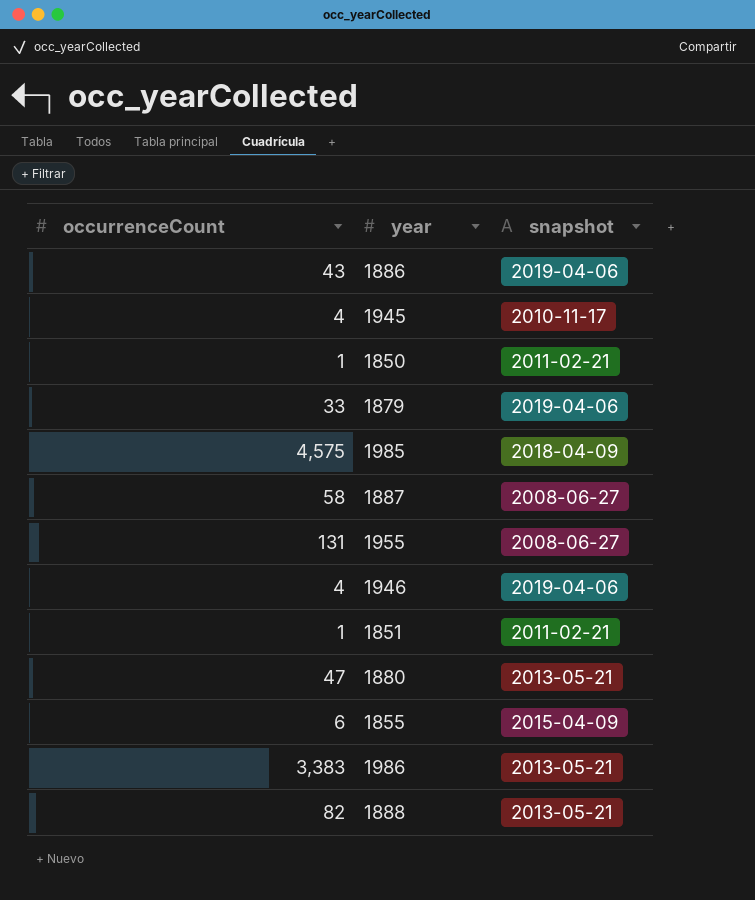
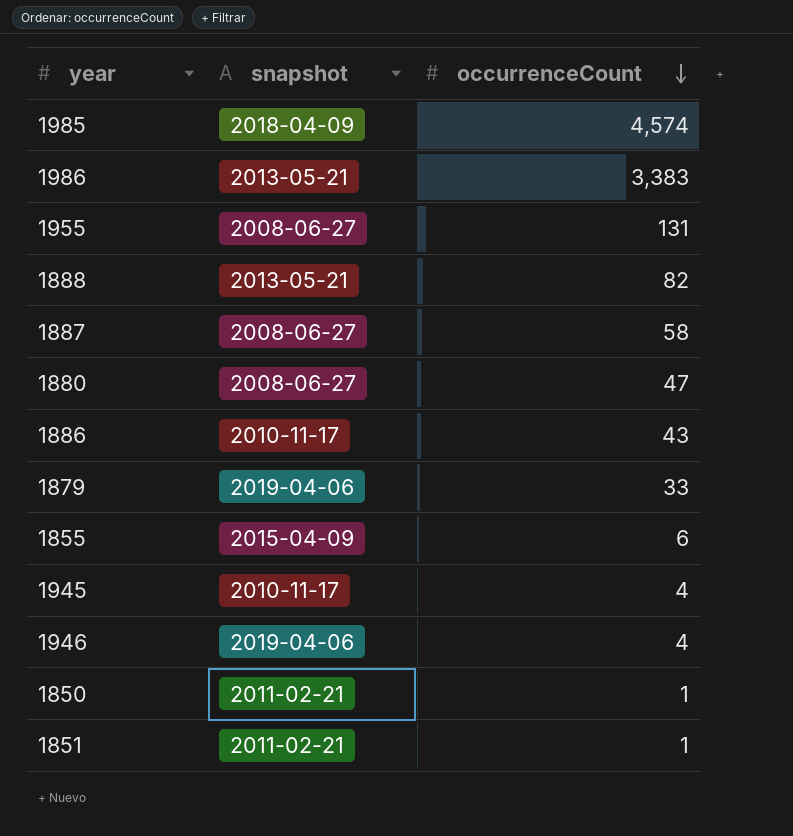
row order: none -> occurrenceCount descending
column occurrenceCount | position: 1 -> 3
1985 | occurrenceCount: 4,575 -> 4,574
1880 | snapshot: 2013-05-21 -> 2008-06-27
1886 | snapshot: 2019-04-06 -> 2010-11-17

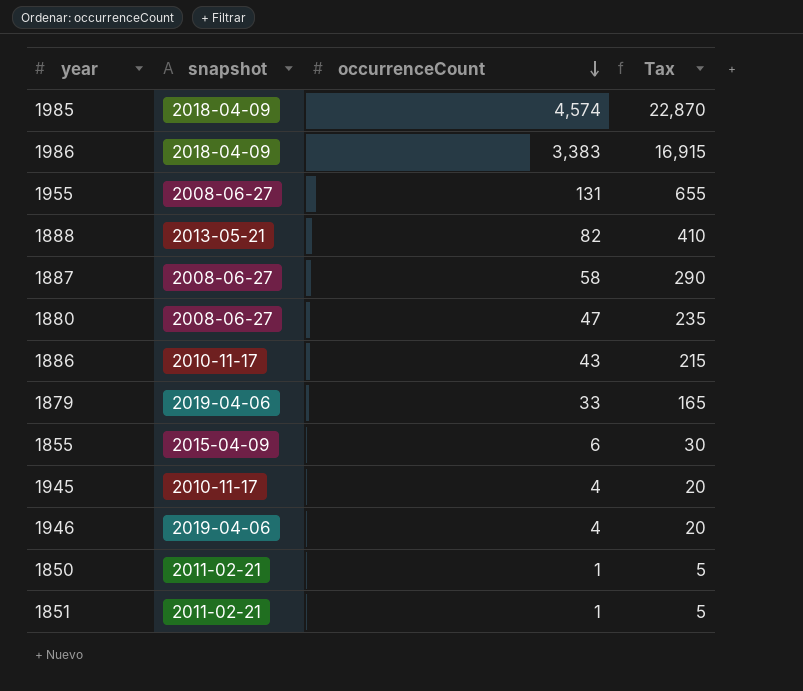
column Tax | formula: none -> [occurrenceCount] * 5
1986 | snapshot: 2013-05-21 -> 2018-04-09

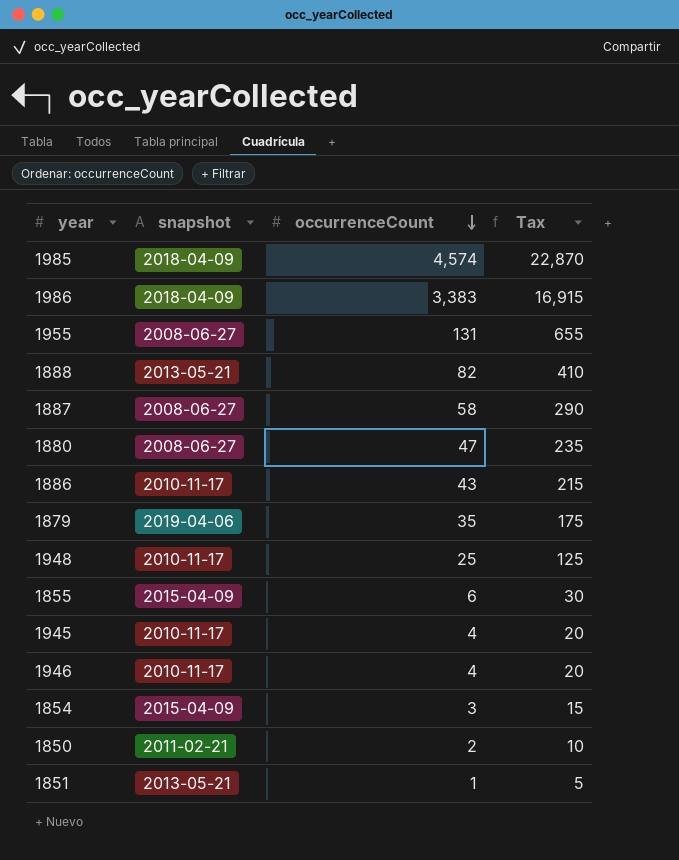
1879 | occurrenceCount: 33 -> 35
1879 | Tax: 165 -> 175
row 1948: none -> 2010-11-17 | 25 | 125
1946 | snapshot: 2019-04-06 -> 2010-11-17
row 1854: none -> 2015-04-09 | 3 | 15
1850 | occurrenceCount: 1 -> 2
1850 | Tax: 5 -> 10
1851 | snapshot: 2011-02-21 -> 2013-05-21

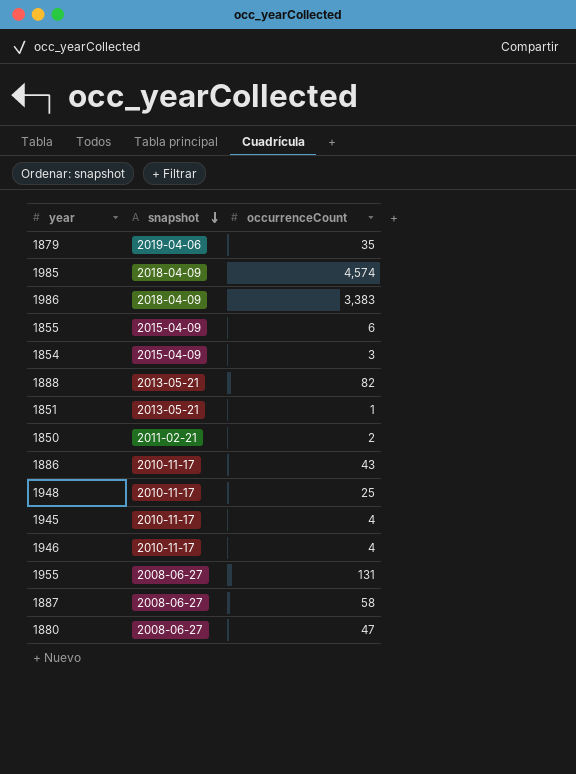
row order: occurrenceCount descending -> snapshot descending
column Tax | formula: [occurrenceCount] * 5 -> none

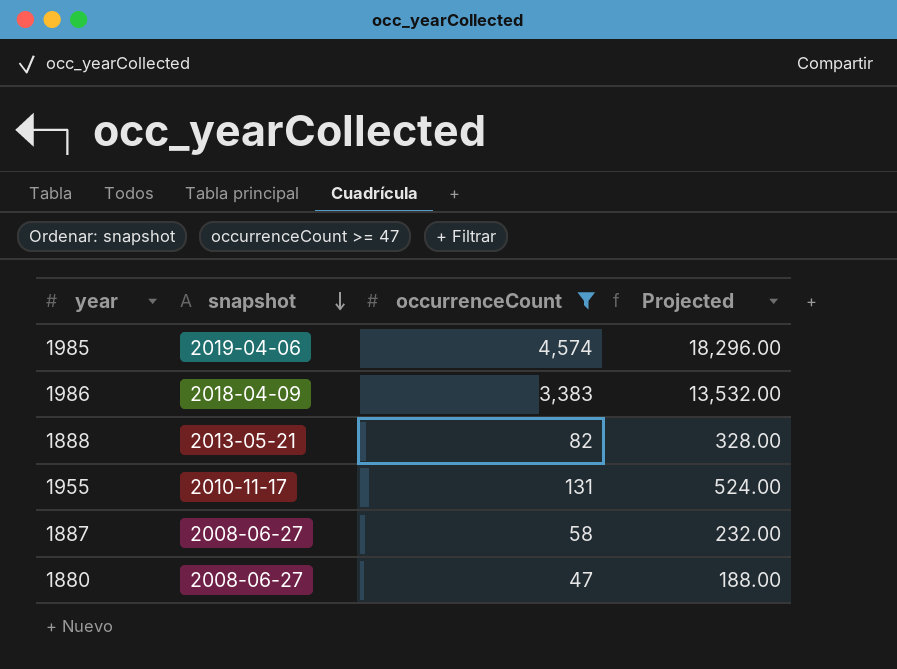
filter: none -> occurrenceCount >= 47
column Projected | formula: none -> [occurrenceCount] * 4
1985 | snapshot: 2018-04-09 -> 2019-04-06
1955 | snapshot: 2008-06-27 -> 2010-11-17

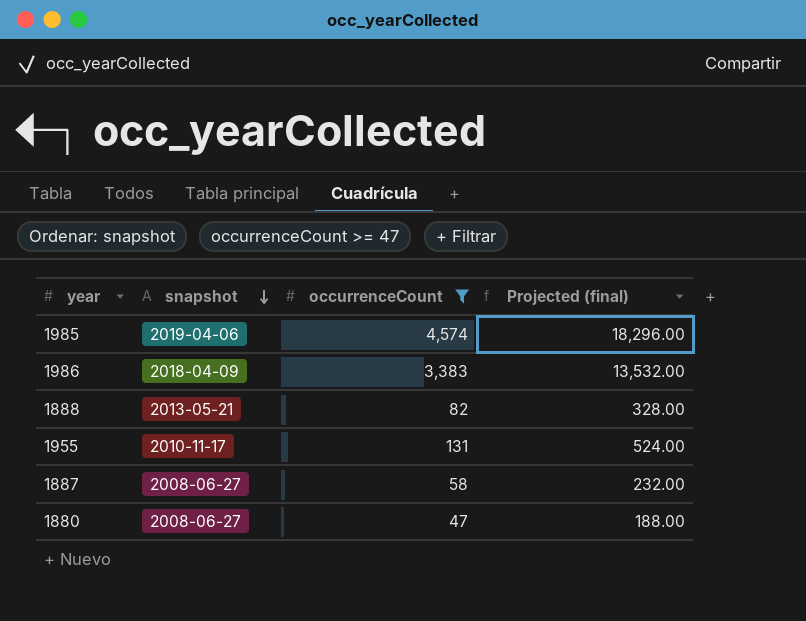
column name: Projected -> Projected (final)

